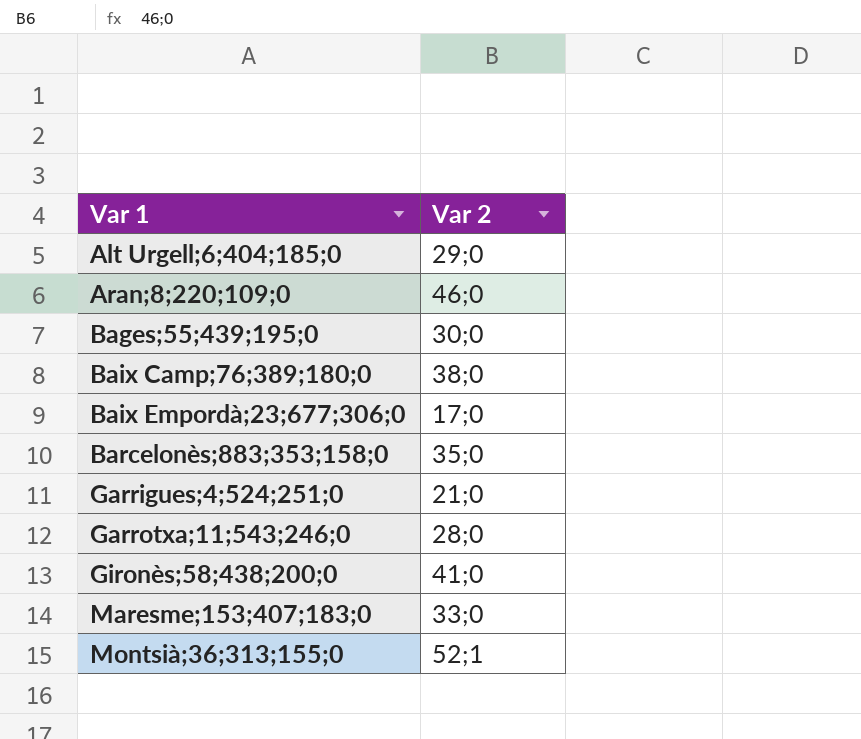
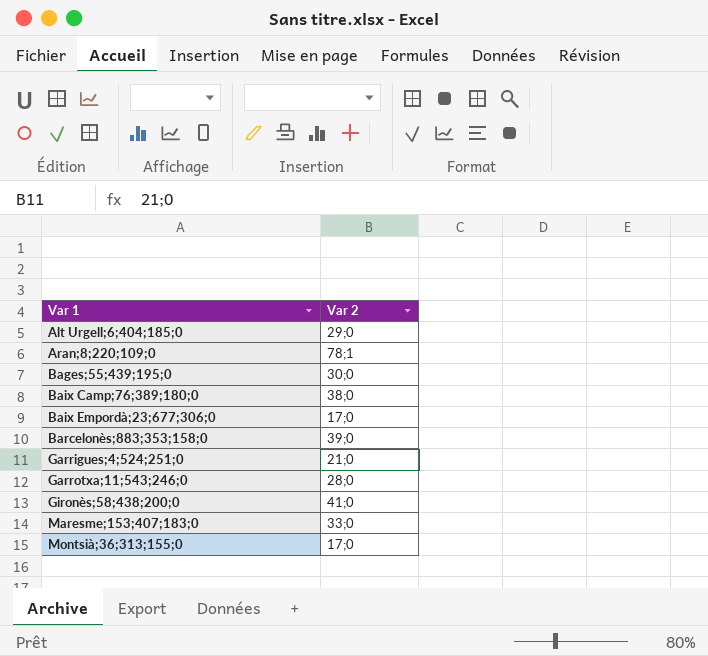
Aran;8;220;109;0 | Var 2: 46;0 -> 78;1
Barcelonès;883;353;158;0 | Var 2: 35;0 -> 39;0
Montsià;36;313;155;0 | Var 2: 52;1 -> 17;0

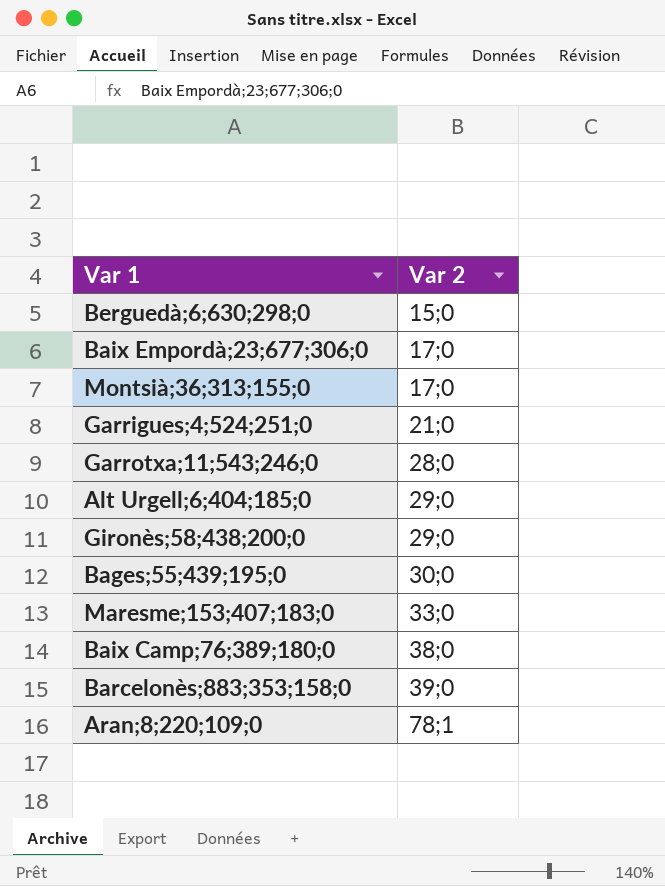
row order: Var 1 ascending -> Var 2 ascending
row Berguedà;6;630;298;0: none -> 15;0
Gironès;58;438;200;0 | Var 2: 41;0 -> 29;0

